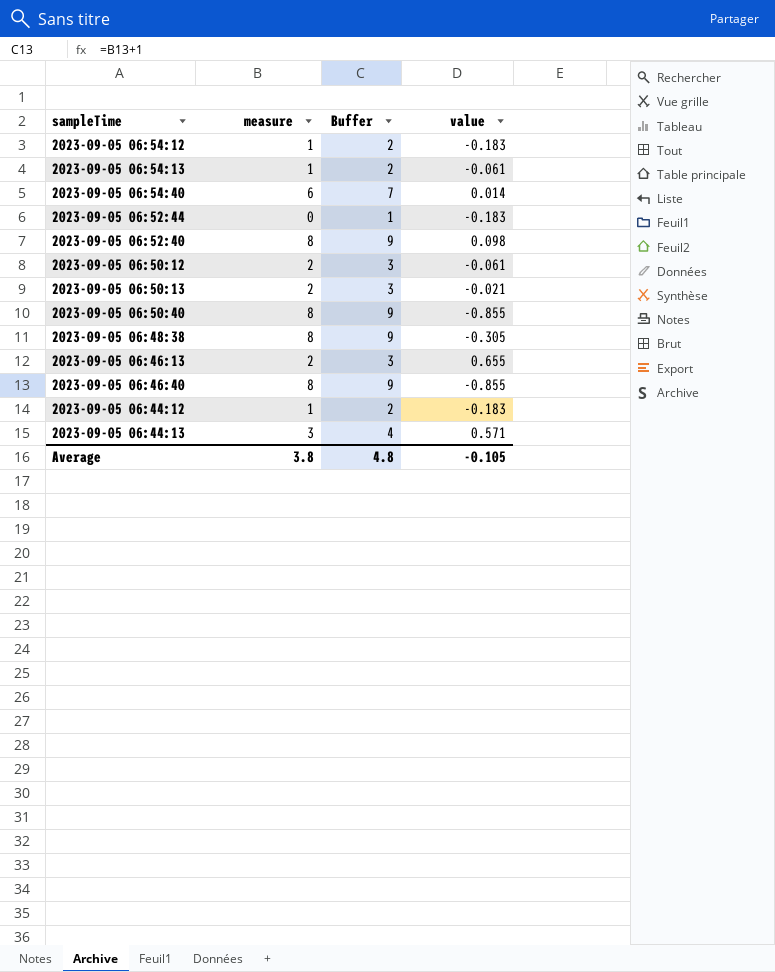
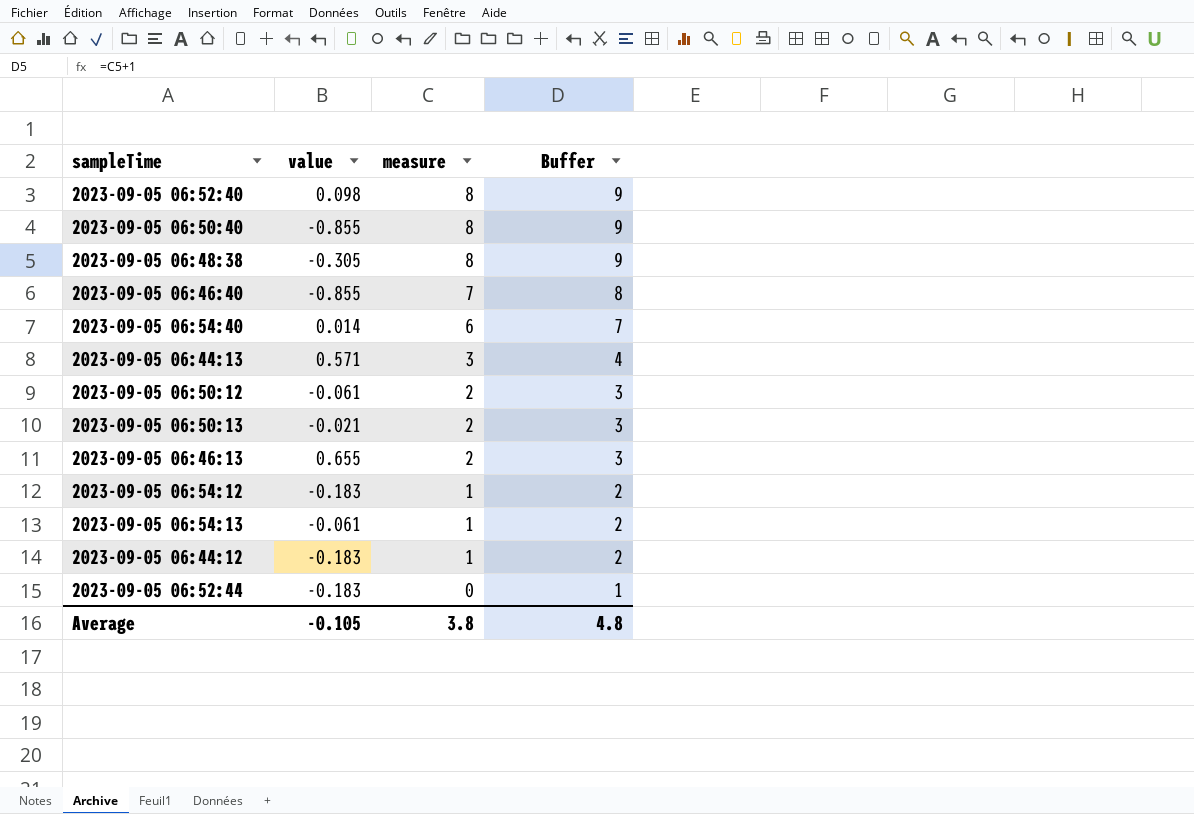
row order: none -> measure descending
column value | position: 4 -> 2
2023-09-05 06:46:40 | measure: 8 -> 7
2023-09-05 06:46:40 | Buffer: 9 -> 8

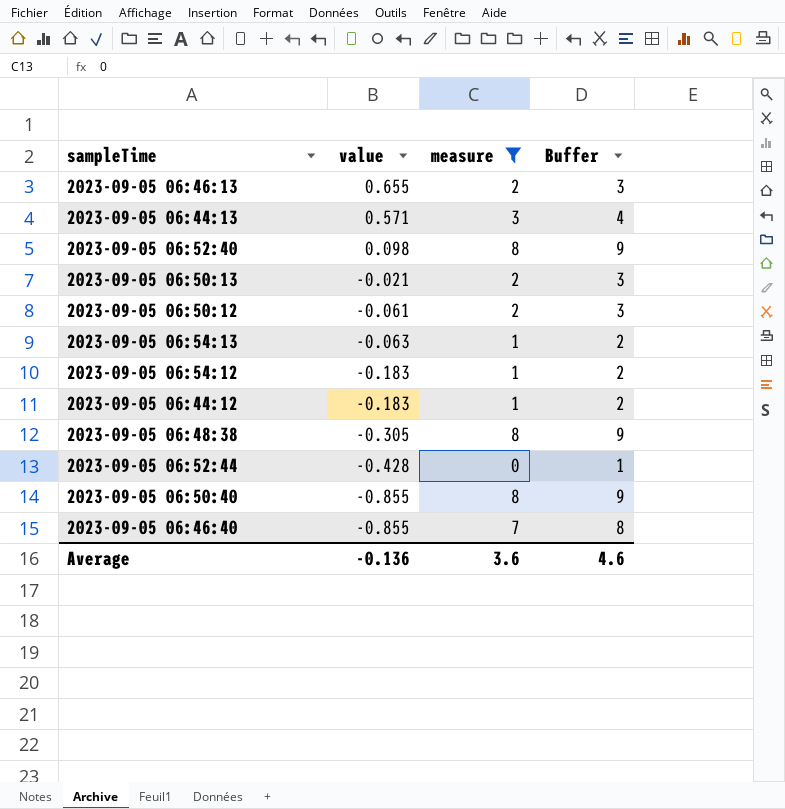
filter: none -> measure != 6
row order: measure descending -> value descending
2023-09-05 06:54:13 | value: -0.061 -> -0.063
2023-09-05 06:52:44 | value: -0.183 -> -0.428
Average | value: -0.105 -> -0.136
Average | measure: 3.8 -> 3.6
Average | Buffer: 4.8 -> 4.6

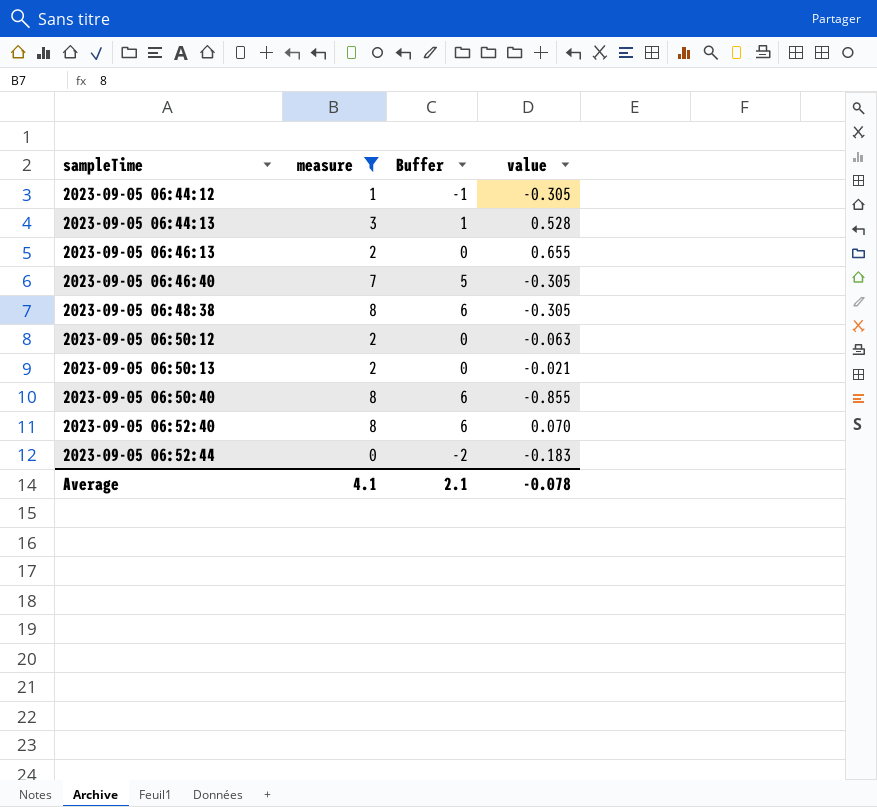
row order: value descending -> sampleTime ascending
column Buffer | formula: [measure] + 1 -> [measure] - 2
column value | position: 2 -> 4
row 2023-09-05 06:54:13: -0.063 | 1 | 2 -> none
row 2023-09-05 06:54:12: -0.183 | 1 | 2 -> none
2023-09-05 06:44:12 | value: -0.183 -> -0.305
2023-09-05 06:44:13 | value: 0.571 -> 0.528
2023-09-05 06:46:40 | value: -0.855 -> -0.305
2023-09-05 06:50:12 | value: -0.061 -> -0.063
2023-09-05 06:52:40 | value: 0.098 -> 0.070
2023-09-05 06:52:44 | value: -0.428 -> -0.183
Average | measure: 3.6 -> 4.1
Average | Buffer: 4.6 -> 2.1
Average | value: -0.136 -> -0.078

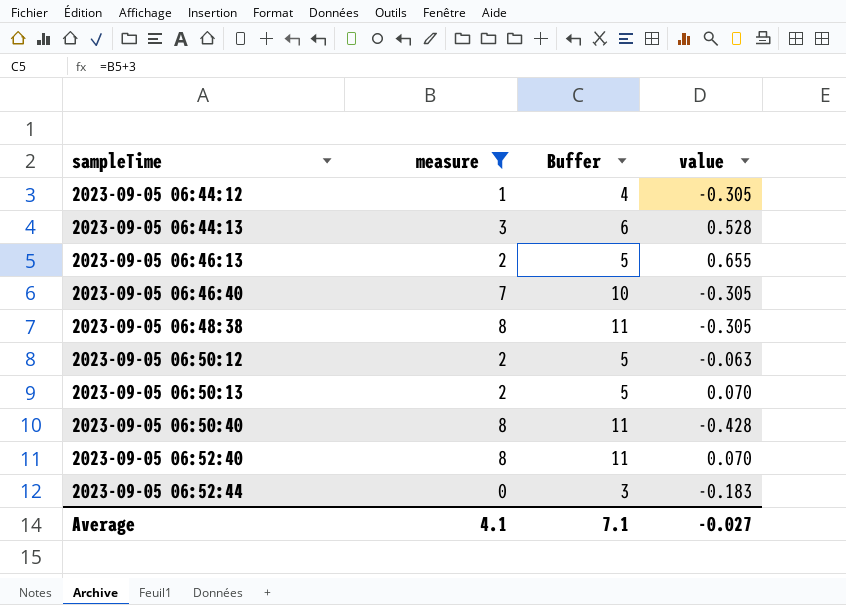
column Buffer | formula: [measure] - 2 -> [measure] + 3
2023-09-05 06:50:13 | value: -0.021 -> 0.070
2023-09-05 06:50:40 | value: -0.855 -> -0.428
Average | Buffer: 2.1 -> 7.1
Average | value: -0.078 -> -0.027

